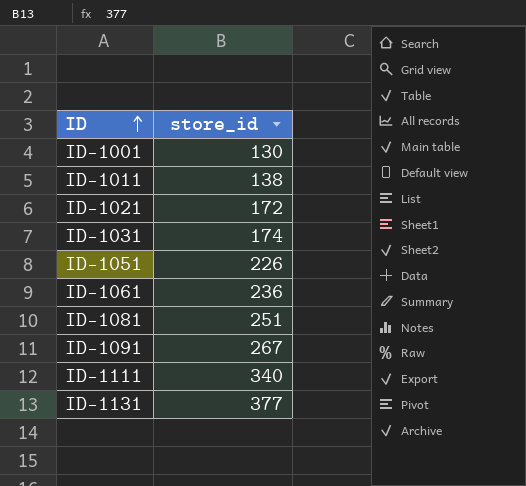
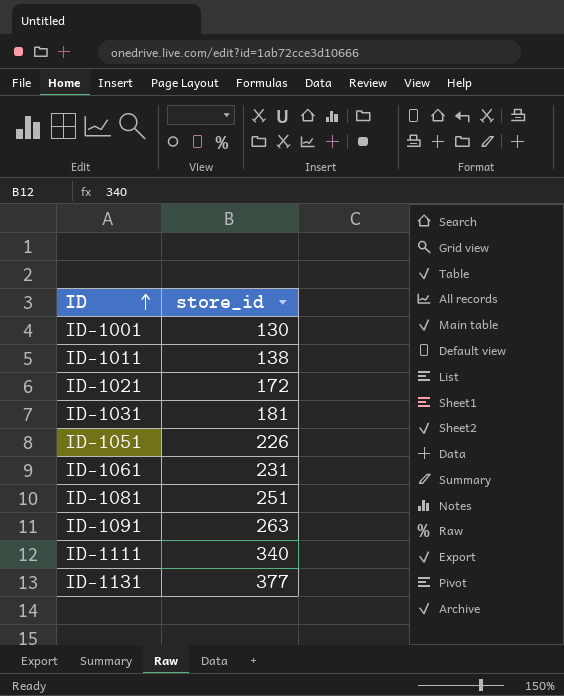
ID-1031 | store_id: 174 -> 181
ID-1061 | store_id: 236 -> 231
ID-1091 | store_id: 267 -> 263

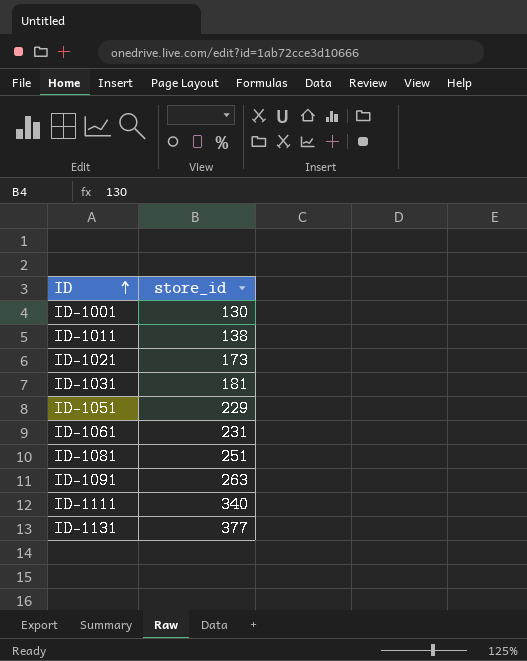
ID-1021 | store_id: 172 -> 173
ID-1051 | store_id: 226 -> 229

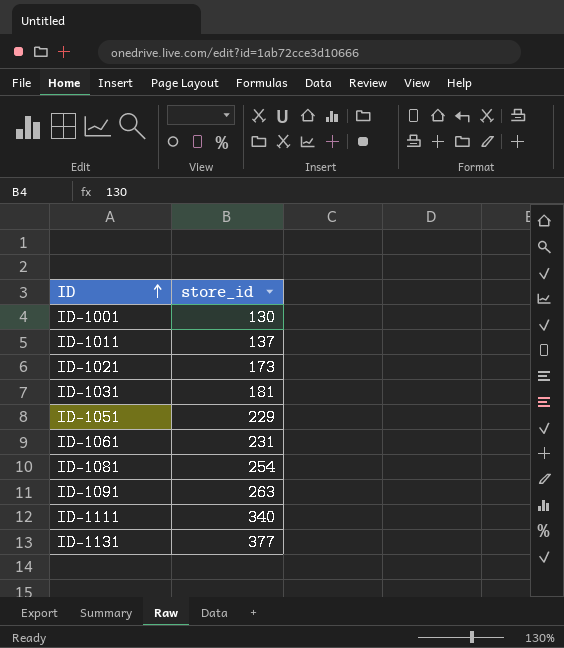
ID-1011 | store_id: 138 -> 137
ID-1081 | store_id: 251 -> 254

